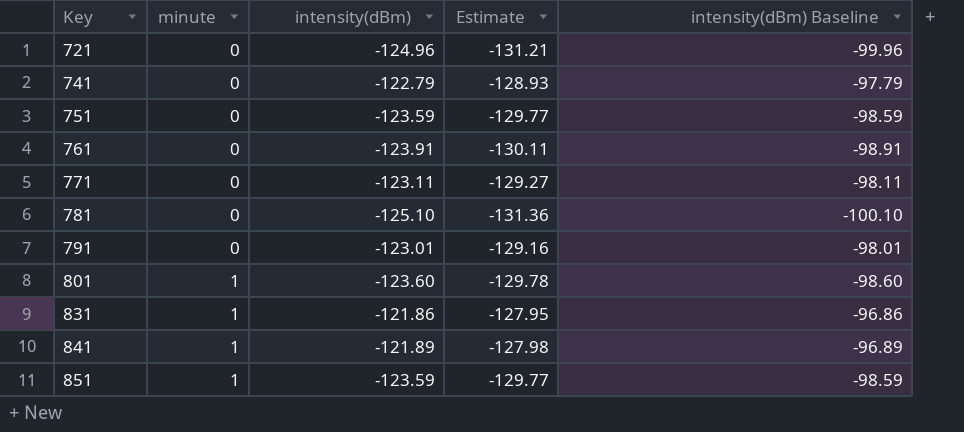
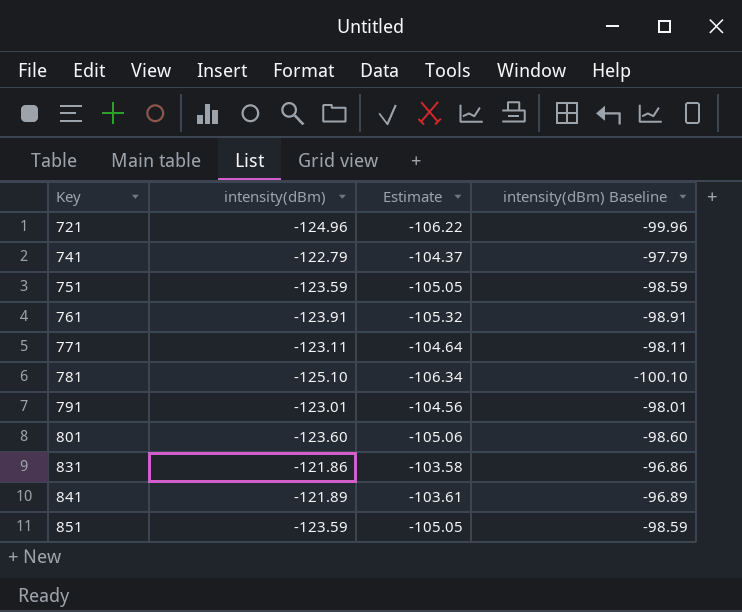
column minute | position: 2 -> none
column Estimate | formula: [intensity(dBm)] * 1.05 -> [intensity(dBm)] * 0.85

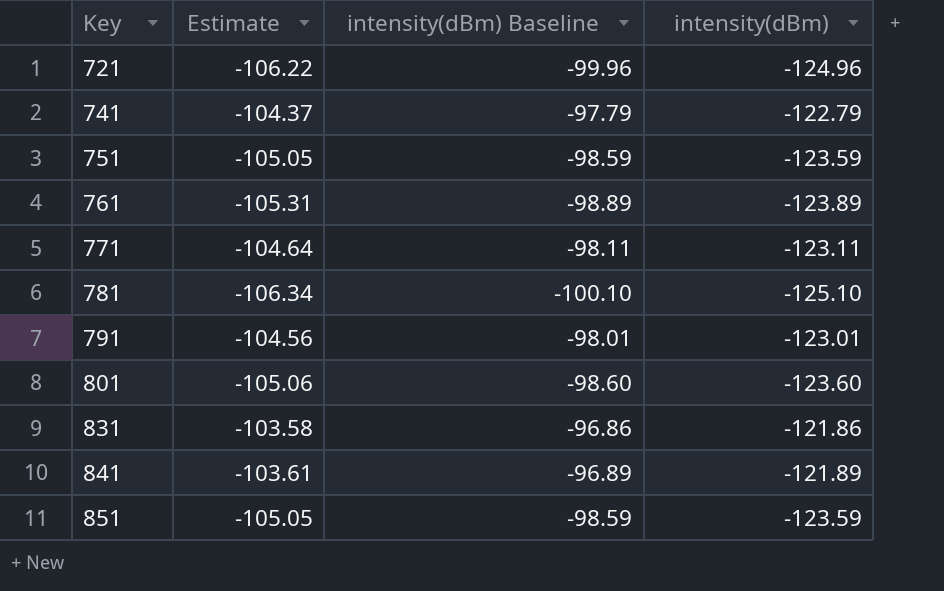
column intensity(dBm) | position: 2 -> 4
761 | Estimate: -105.32 -> -105.31
761 | intensity(dBm) Baseline: -98.91 -> -98.89
761 | intensity(dBm): -123.91 -> -123.89

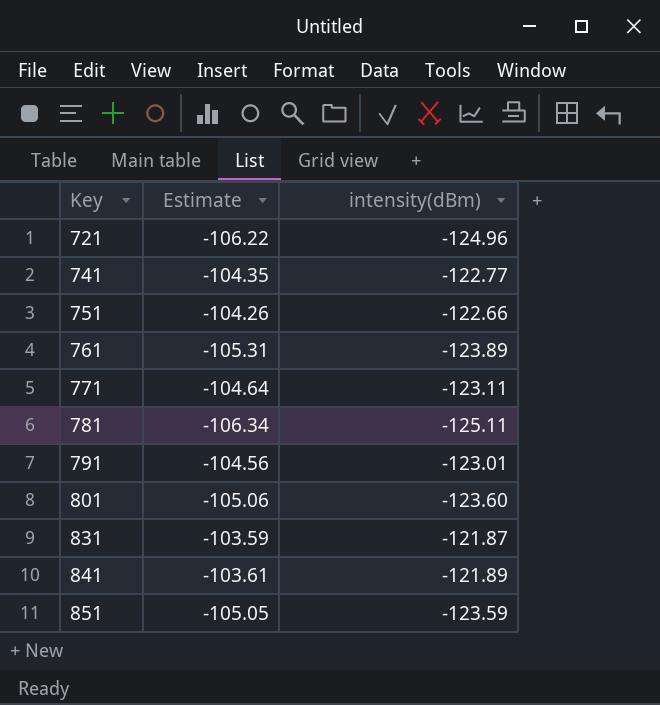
column intensity(dBm) Baseline | formula: [intensity(dBm)] + 25 -> none
741 | Estimate: -104.37 -> -104.35
741 | intensity(dBm): -122.79 -> -122.77
751 | Estimate: -105.05 -> -104.26
751 | intensity(dBm): -123.59 -> -122.66
781 | intensity(dBm): -125.10 -> -125.11
831 | Estimate: -103.58 -> -103.59
831 | intensity(dBm): -121.86 -> -121.87

